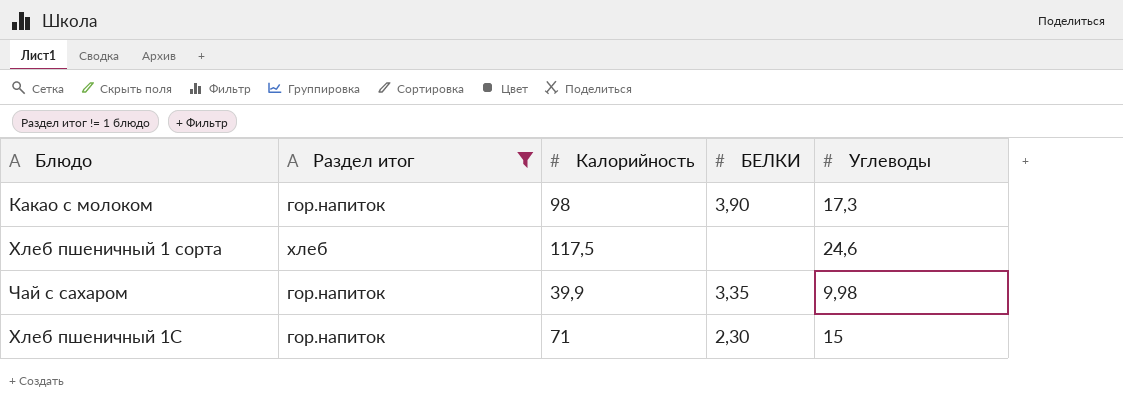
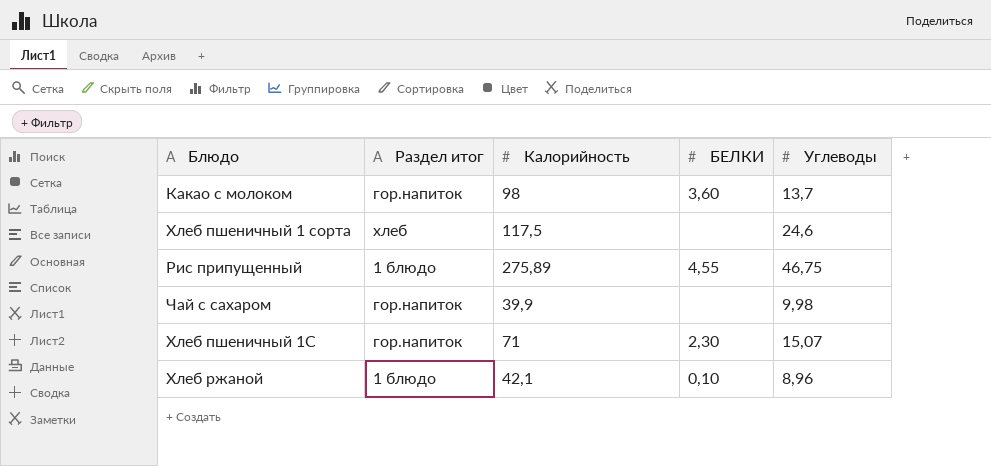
filter: Раздел итог != 1 блюдо -> none
Какао с молоком | БЕЛКИ: 3,90 -> 3,60
Какао с молоком | Углеводы: 17,3 -> 13,7
Чай с сахаром | БЕЛКИ: 3,35 -> none
Хлеб пшеничный 1С | Углеводы: 15 -> 15,07

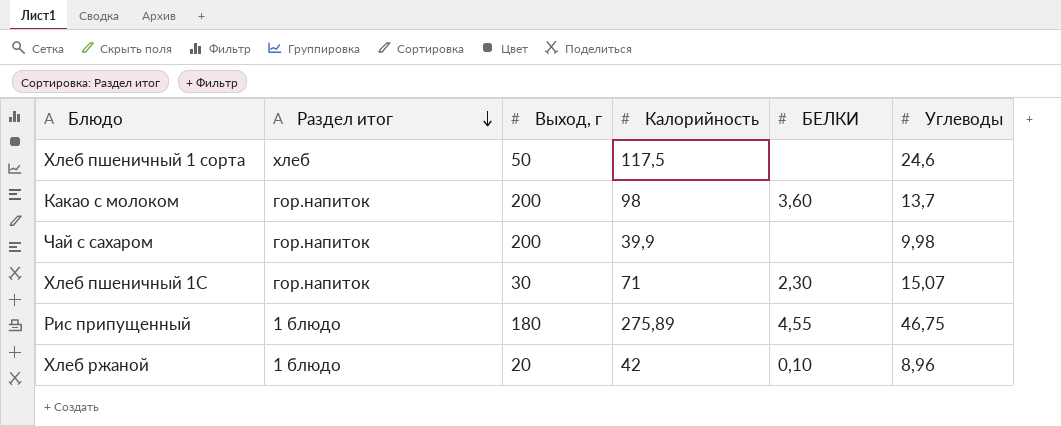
row order: none -> Раздел итог descending
column Выход, г | position: none -> 3
Хлеб ржаной | Калорийность: 42,1 -> 42

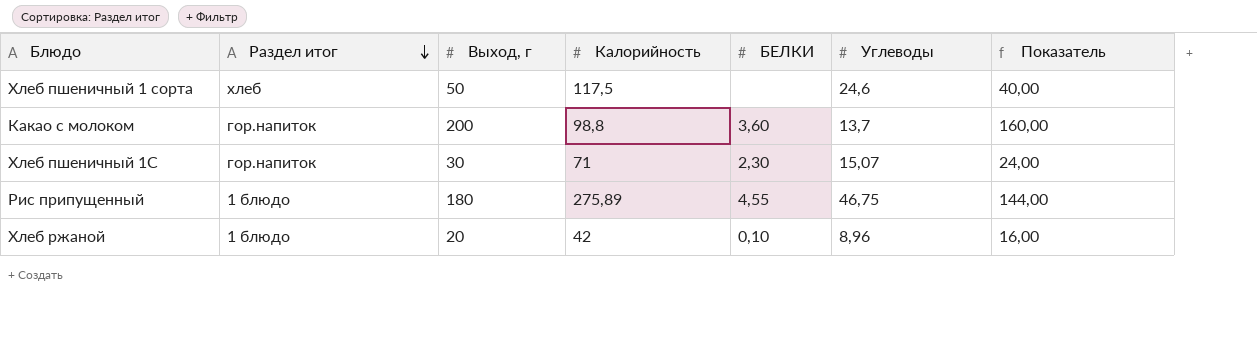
column Показатель | formula: none -> [Выход, г] * 0,8
row Чай с сахаром: гор.напиток | 200 | 39,9 | none | 9,98 -> none
Какао с молоком | Калорийность: 98 -> 98,8

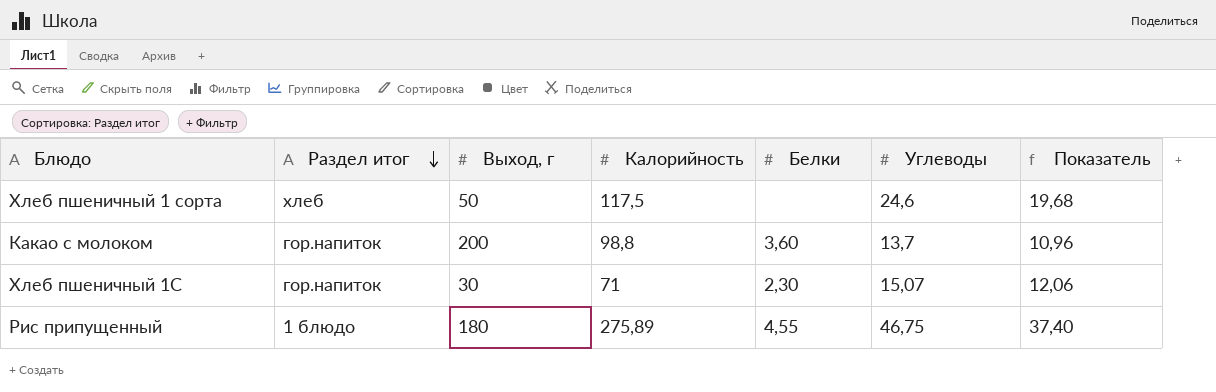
column name: БЕЛКИ -> Белки
column Показатель | formula: [Выход, г] * 0,8 -> [Углеводы] * 0,8
row Хлеб ржаной: 1 блюдо | 20 | 42 | 0,10 | 8,96 | 16,00 -> none

